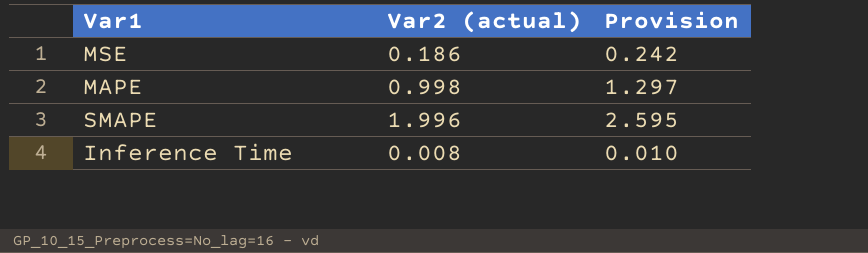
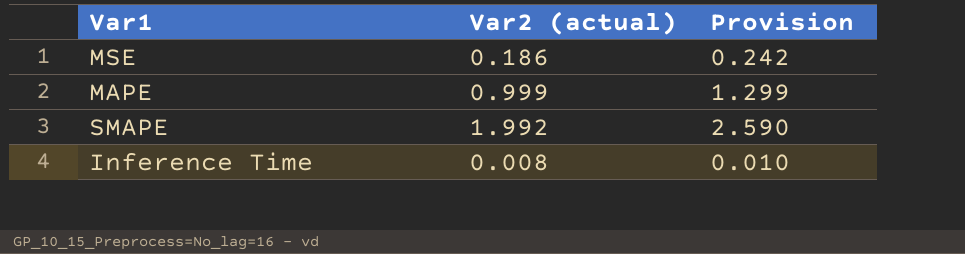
MAPE | Var2 (actual): 0.998 -> 0.999
MAPE | Provision: 1.297 -> 1.299
SMAPE | Var2 (actual): 1.996 -> 1.992
SMAPE | Provision: 2.595 -> 2.590

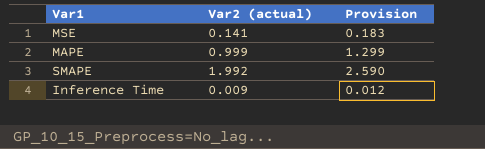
MSE | Var2 (actual): 0.186 -> 0.141
MSE | Provision: 0.242 -> 0.183
Inference Time | Var2 (actual): 0.008 -> 0.009
Inference Time | Provision: 0.010 -> 0.012

